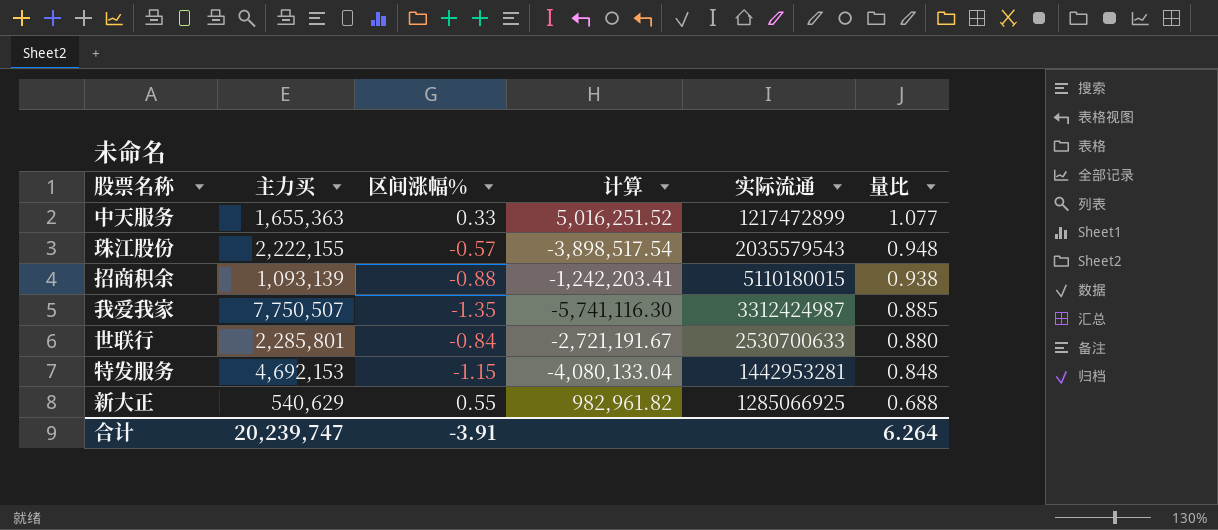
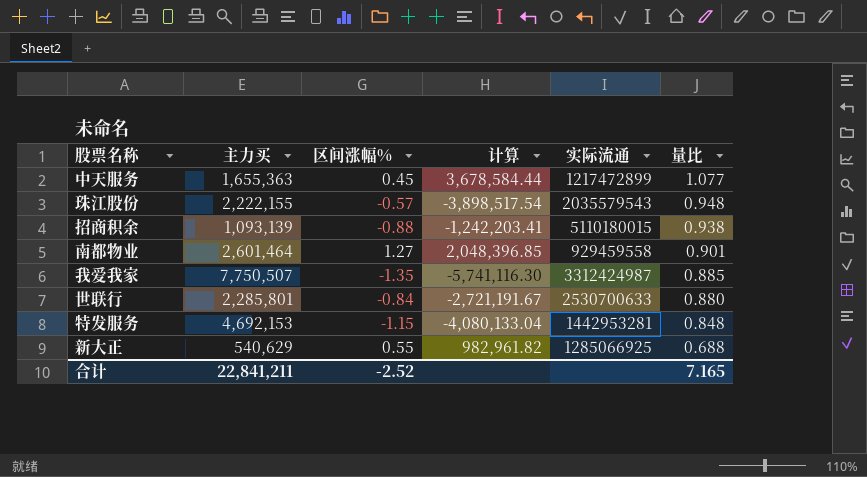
中天服务 | 区间涨幅%: 0.33 -> 0.45
中天服务 | 计算: 5,016,251.52 -> 3,678,584.44
row 南都物业: none -> 2,601,464 | 1.27 | 2,048,396.85 | 929459558 | 0.901
合计 | 主力买: 20,239,747 -> 22,841,211
合计 | 区间涨幅%: -3.91 -> -2.52
合计 | 量比: 6.264 -> 7.165

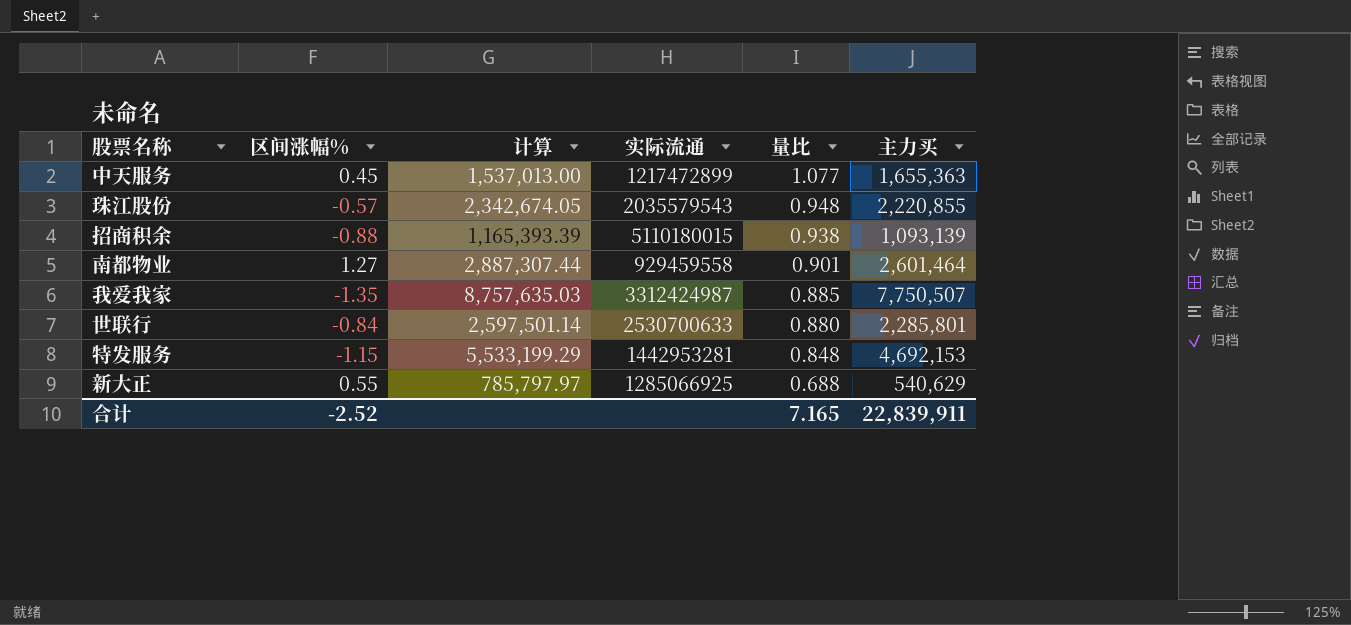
column 计算 | formula: [主力买] / [区间涨幅%] -> [主力买] / [量比]
column 主力买 | position: 2 -> 6
珠江股份 | 主力买: 2,222,155 -> 2,220,855
合计 | 主力买: 22,841,211 -> 22,839,911

